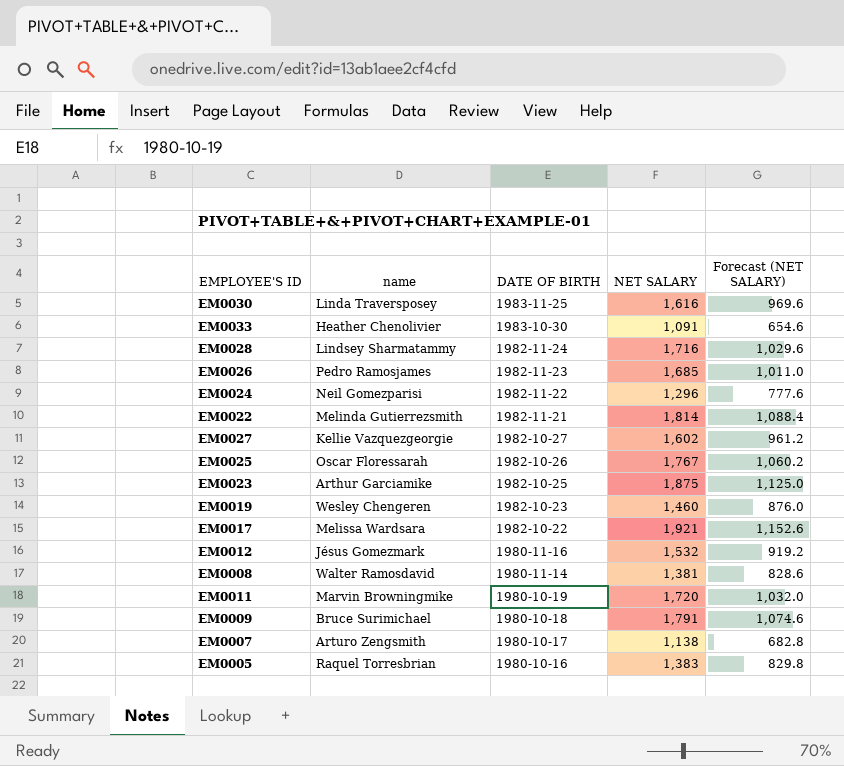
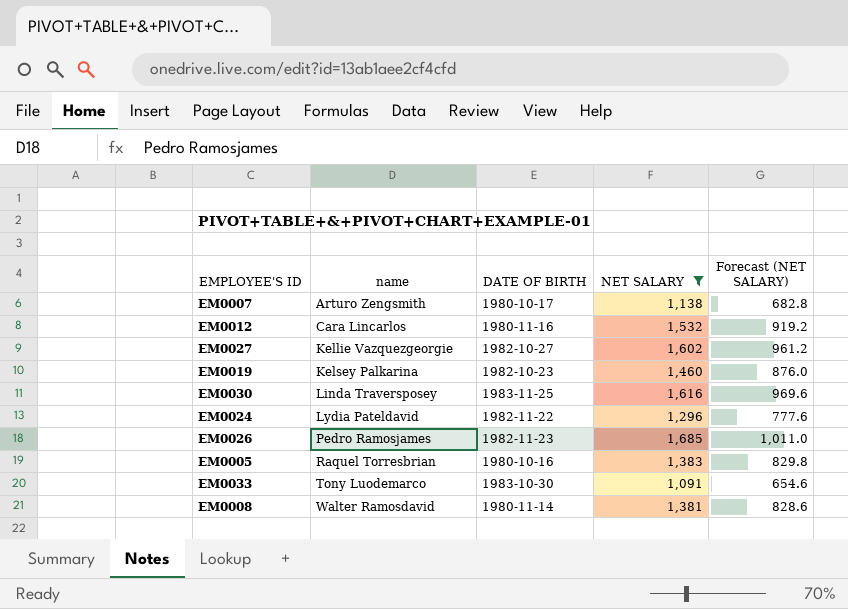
filter: none -> NET SALARY <= 1,685
row order: DATE OF BIRTH descending -> name ascending
EM0012 | name: Jésus Gomezmark -> Cara Lincarlos
EM0019 | name: Wesley Chengeren -> Kelsey Palkarina
EM0024 | name: Neil Gomezparisi -> Lydia Pateldavid
EM0033 | name: Heather Chenolivier -> Tony Luodemarco

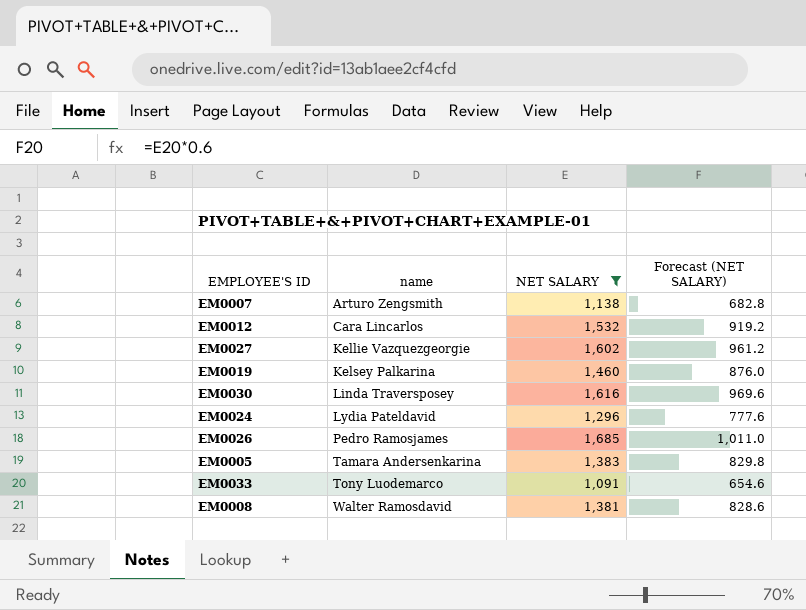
column DATE OF BIRTH | position: 3 -> none
EM0005 | name: Raquel Torresbrian -> Tamara Andersenkarina

